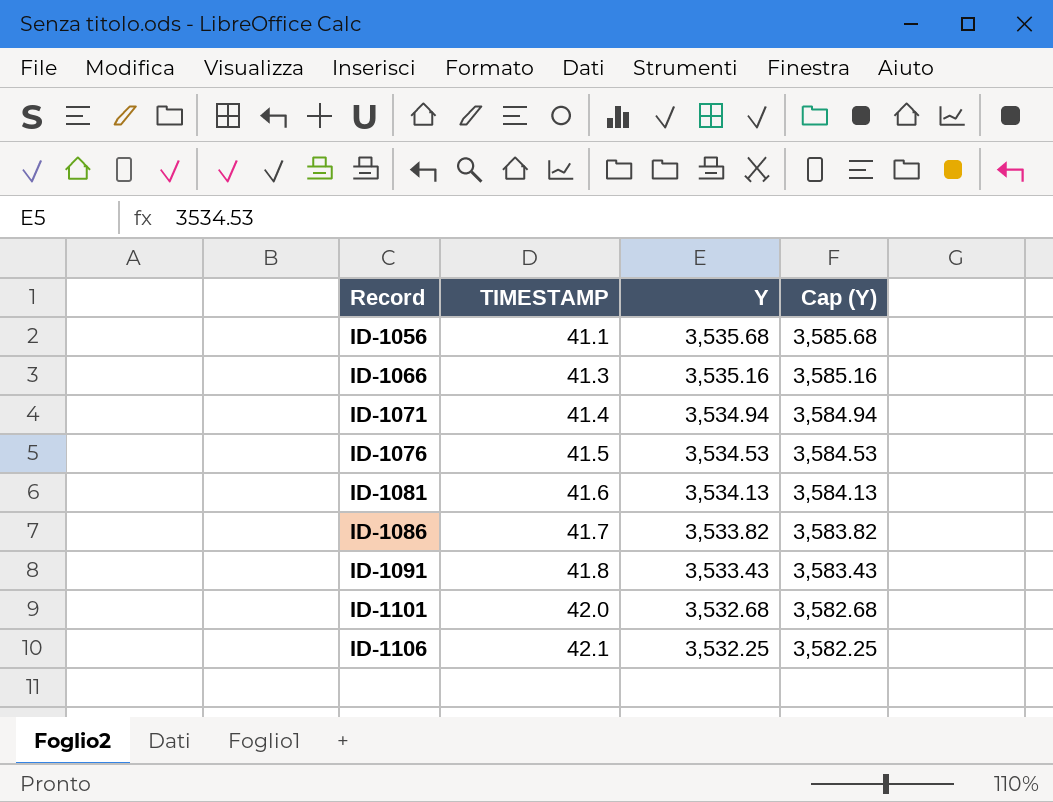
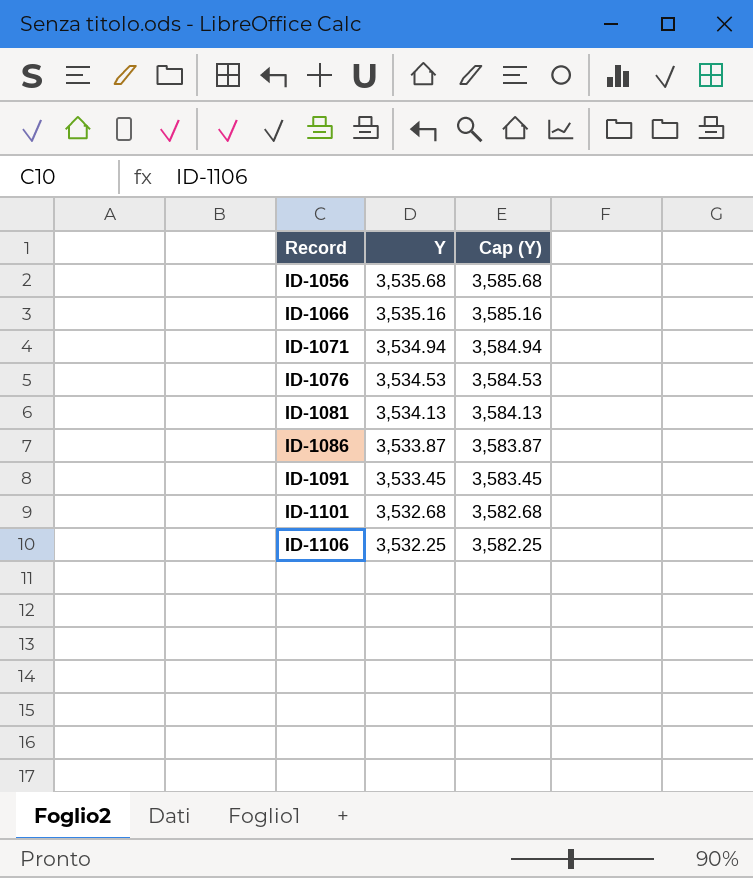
column TIMESTAMP | position: 2 -> none
ID-1086 | Y: 3,533.82 -> 3,533.87
ID-1086 | Cap (Y): 3,583.82 -> 3,583.87
ID-1091 | Y: 3,533.43 -> 3,533.45
ID-1091 | Cap (Y): 3,583.43 -> 3,583.45

